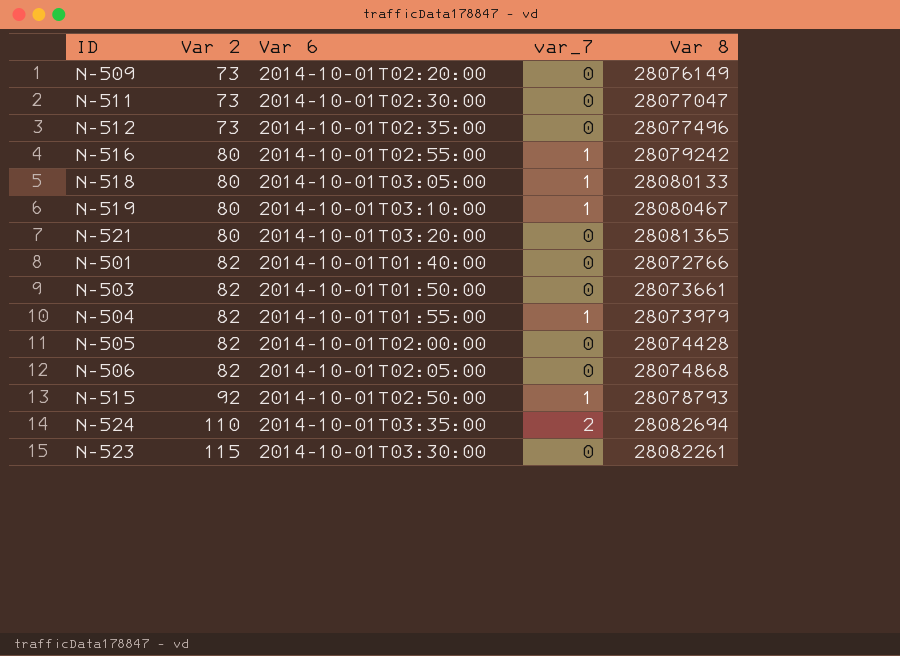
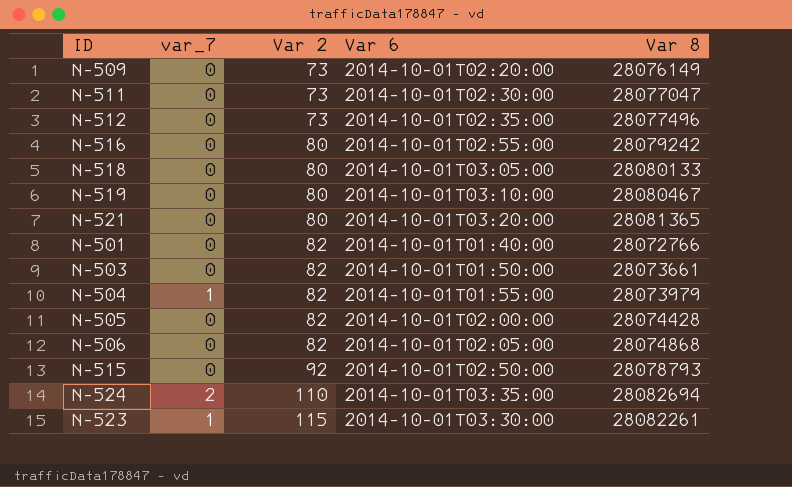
column var_7 | position: 4 -> 2
N-516 | var_7: 1 -> 0
N-518 | var_7: 1 -> 0
N-519 | var_7: 1 -> 0
N-515 | var_7: 1 -> 0
N-523 | var_7: 0 -> 1

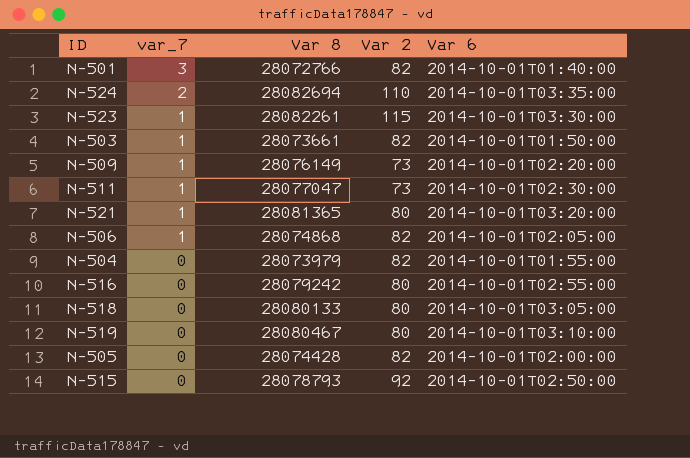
row order: Var 2 ascending -> var_7 descending
column Var 8 | position: 5 -> 3
row N-512: 0 | 73 | 2014-10-01T02:35:00 | 28077496 -> none
N-501 | var_7: 0 -> 3
N-503 | var_7: 0 -> 1
N-509 | var_7: 0 -> 1
N-511 | var_7: 0 -> 1
N-521 | var_7: 0 -> 1
N-506 | var_7: 0 -> 1
N-504 | var_7: 1 -> 0

